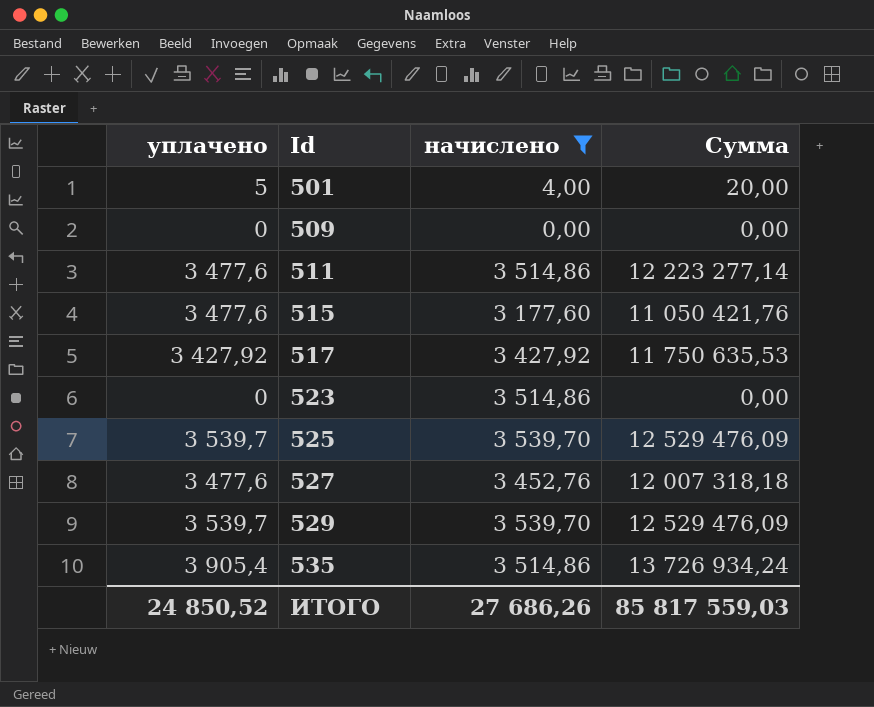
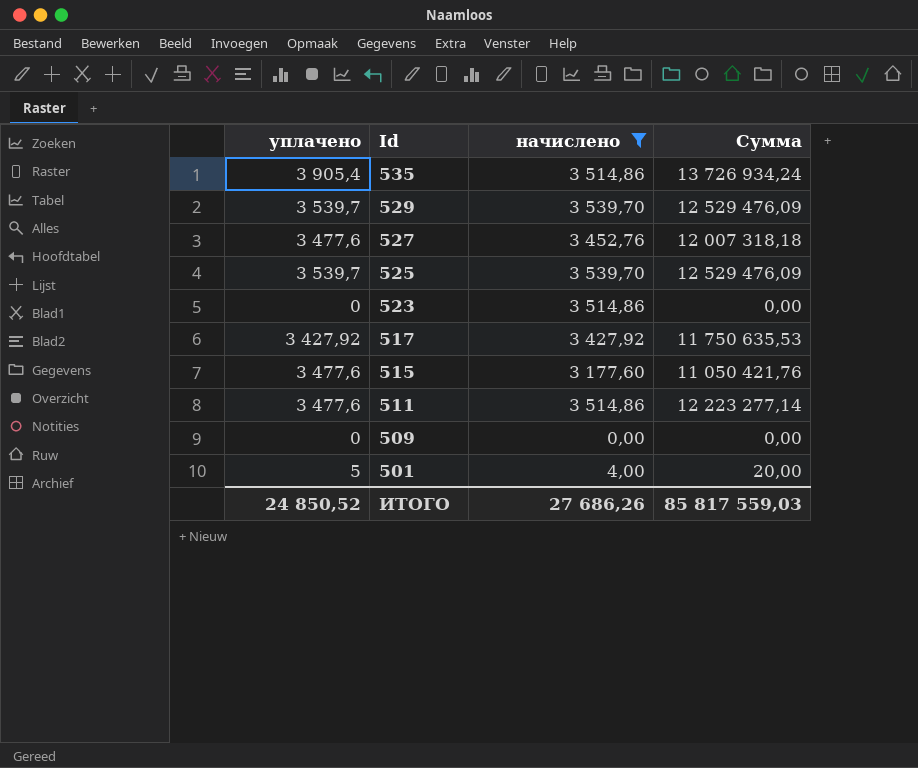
row order: Id ascending -> Id descending

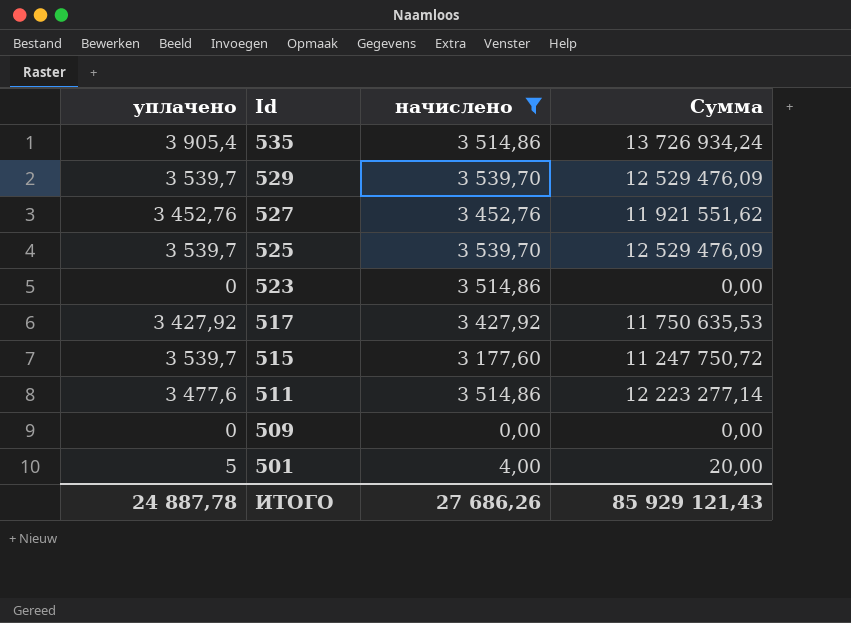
527 | уплачено: 3 477,6 -> 3 452,76
527 | Сумма: 12 007 318,18 -> 11 921 551,62
515 | уплачено: 3 477,6 -> 3 539,7
515 | Сумма: 11 050 421,76 -> 11 247 750,72
ИТОГО | уплачено: 24 850,52 -> 24 887,78
ИТОГО | Сумма: 85 817 559,03 -> 85 929 121,43

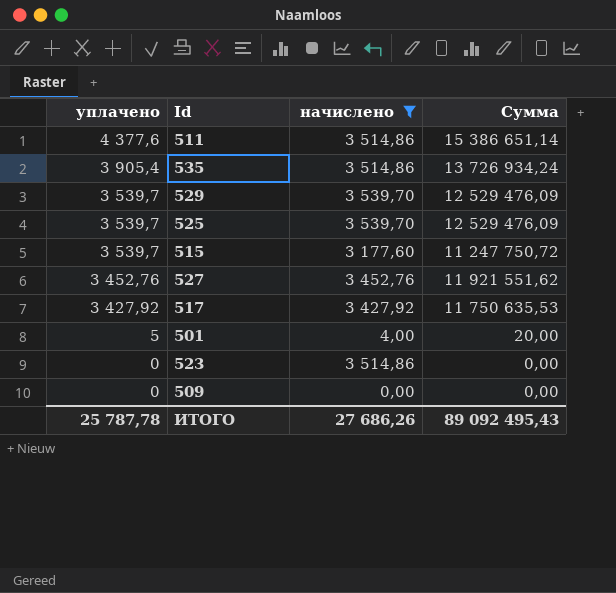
row order: Id descending -> уплачено descending
511 | уплачено: 3 477,6 -> 4 377,6
511 | Сумма: 12 223 277,14 -> 15 386 651,14
ИТОГО | уплачено: 24 887,78 -> 25 787,78
ИТОГО | Сумма: 85 929 121,43 -> 89 092 495,43

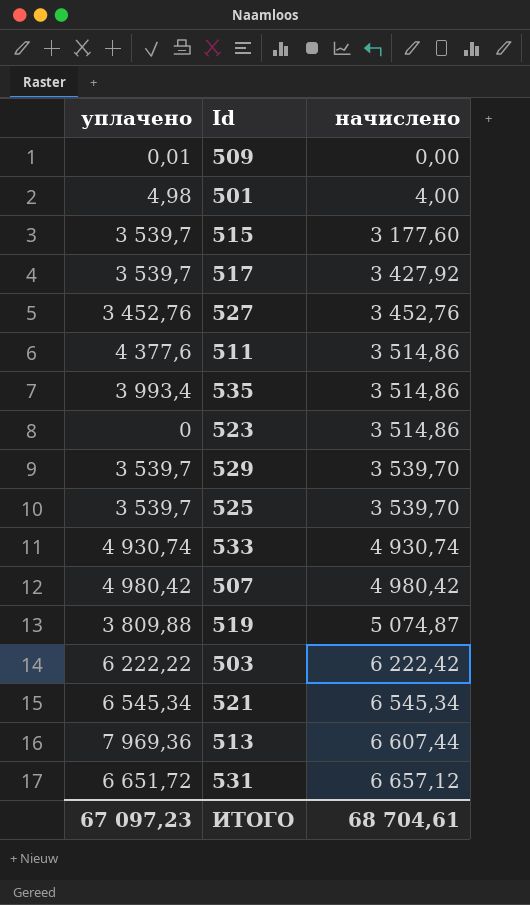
filter: начислено <= 3 539,70 -> none
row order: уплачено descending -> начислено ascending
column Сумма | formula: [уплачено] * [начислено] -> none
509 | уплачено: 0 -> 0,01
501 | уплачено: 5 -> 4,98
517 | уплачено: 3 427,92 -> 3 539,7
535 | уплачено: 3 905,4 -> 3 993,4
ИТОГО | уплачено: 25 787,78 -> 67 097,23
ИТОГО | начислено: 27 686,26 -> 68 704,61

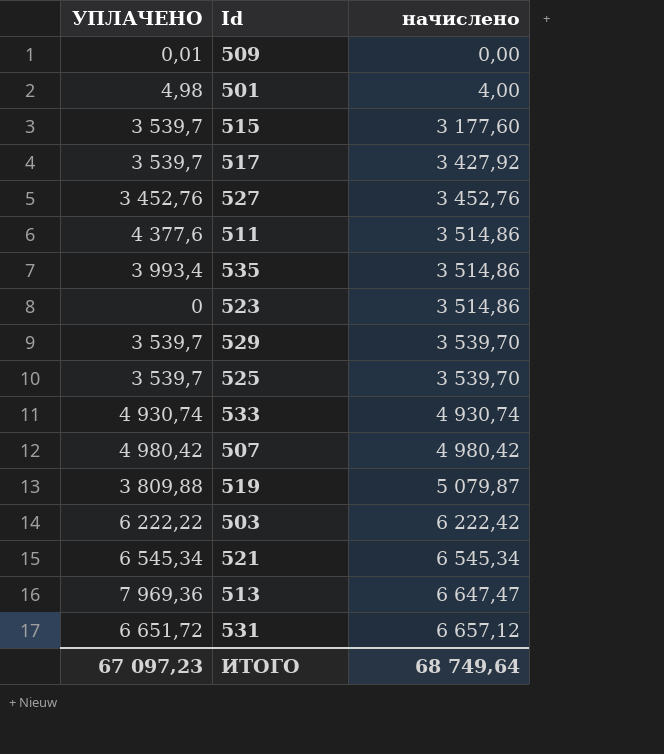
column name: уплачено -> УПЛАЧЕНО
519 | начислено: 5 074,87 -> 5 079,87
513 | начислено: 6 607,44 -> 6 647,47
ИТОГО | начислено: 68 704,61 -> 68 749,64

